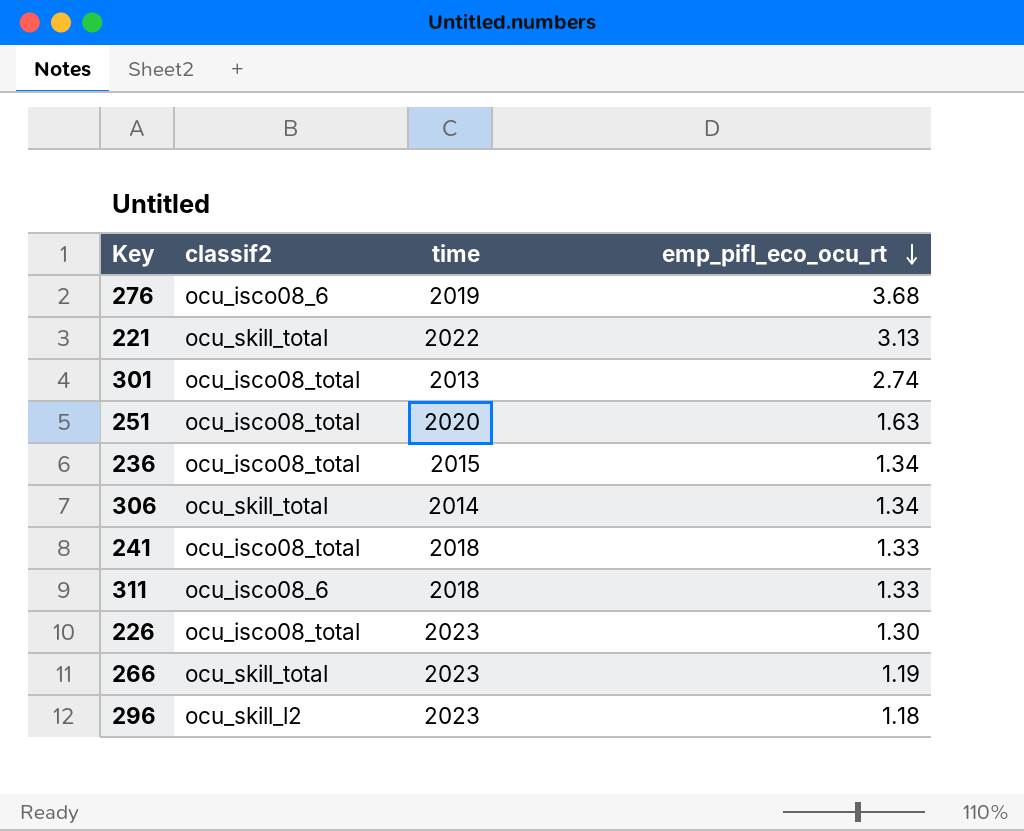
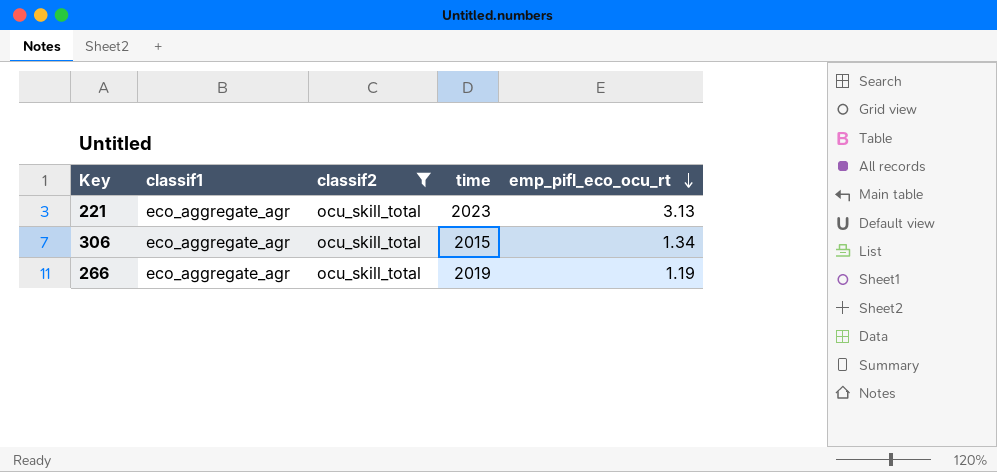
filter: none -> classif2 = ocu_skill_total
column classif1 | position: none -> 2
221 | time: 2022 -> 2023
306 | time: 2014 -> 2015
266 | time: 2023 -> 2019

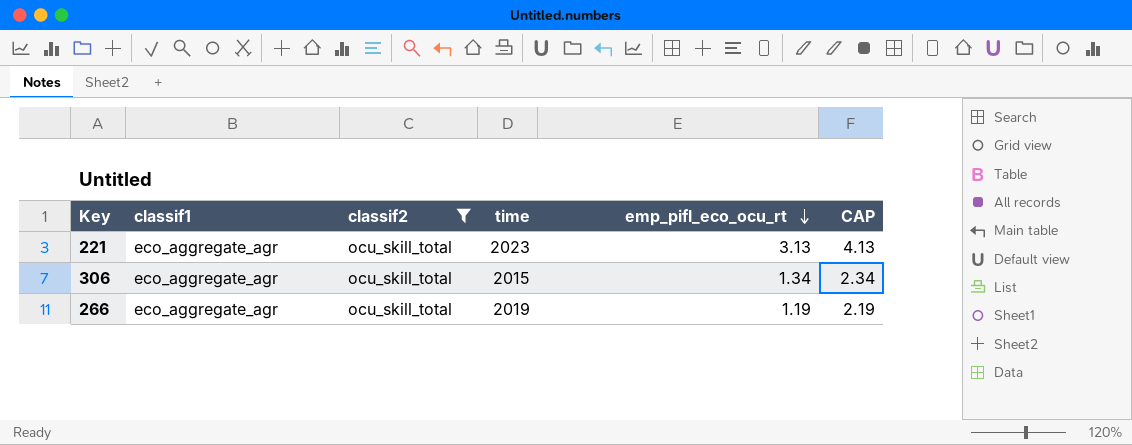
column CAP | formula: none -> [emp_pifl_eco_ocu_rt] + 1

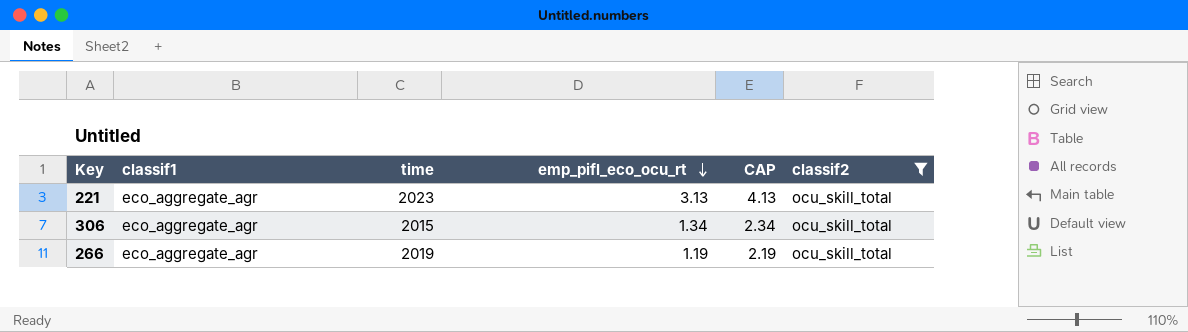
column classif2 | position: 3 -> 6

